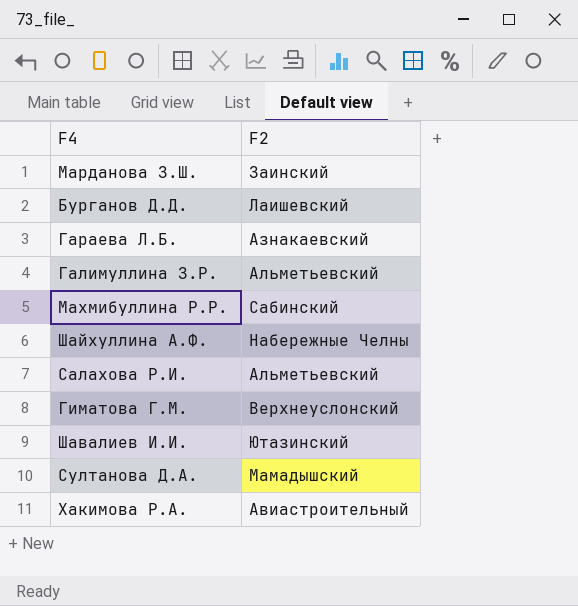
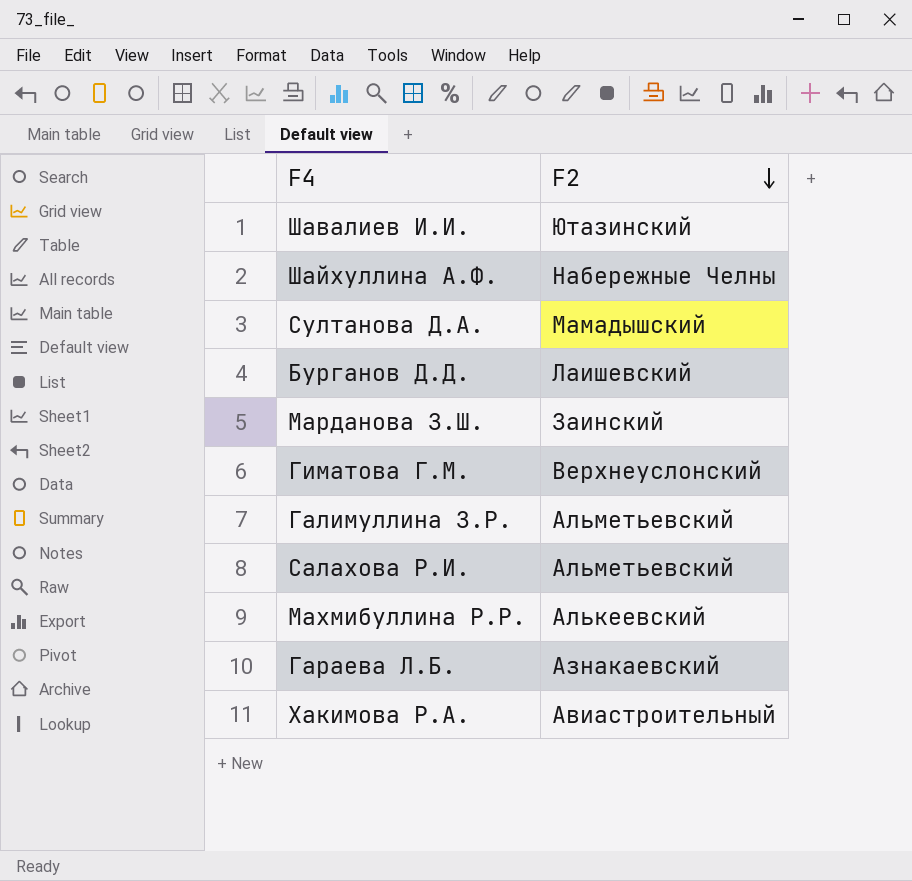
row order: none -> F2 descending
Махмибуллина Р.Р. | F2: Сабинский -> Алькеевский

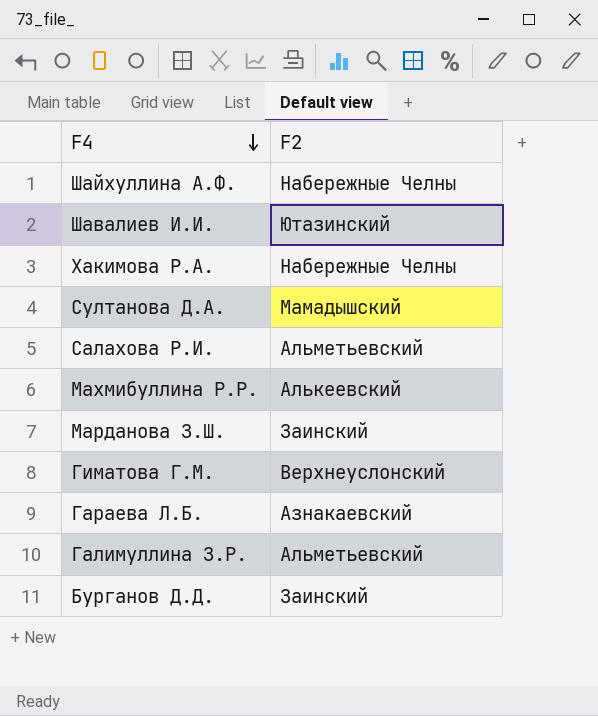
row order: F2 descending -> F4 descending
Хакимова Р.А. | F2: Авиастроительный -> Набережные Челны
Бурганов Д.Д. | F2: Лаишевский -> Заинский

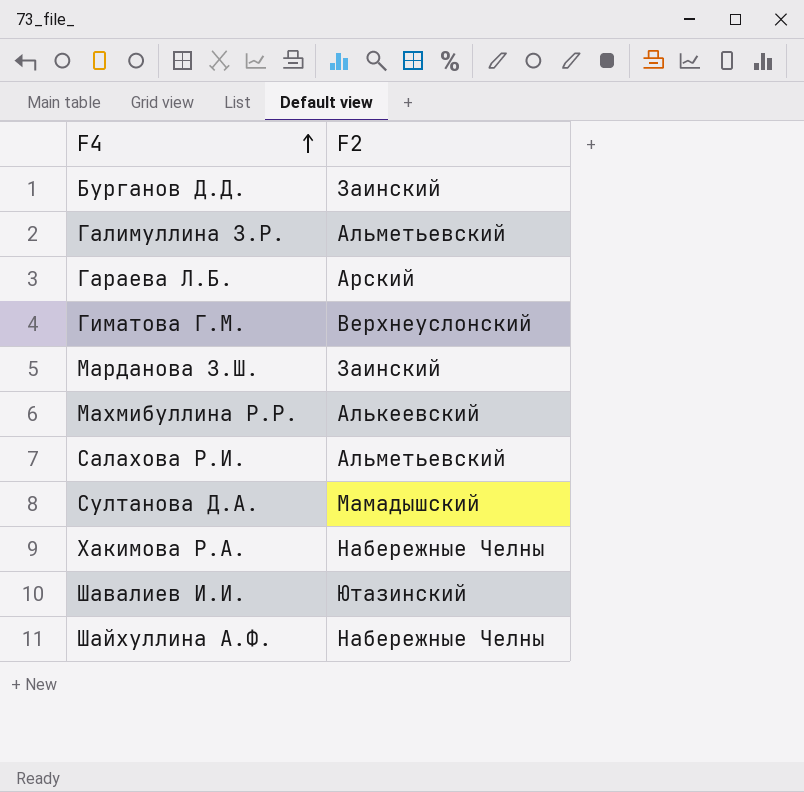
row order: F4 descending -> F4 ascending
Гараева Л.Б. | F2: Азнакаевский -> Арский

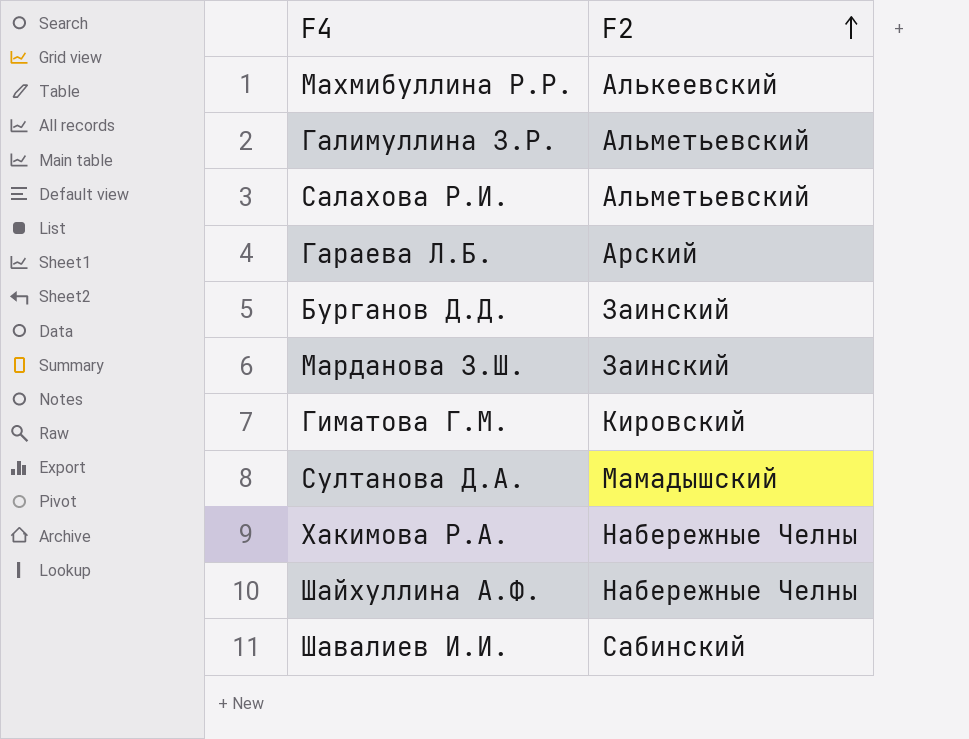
row order: F4 ascending -> F2 ascending
Гиматова Г.М. | F2: Верхнеуслонский -> Кировский
Шавалиев И.И. | F2: Ютазинский -> Сабинский

